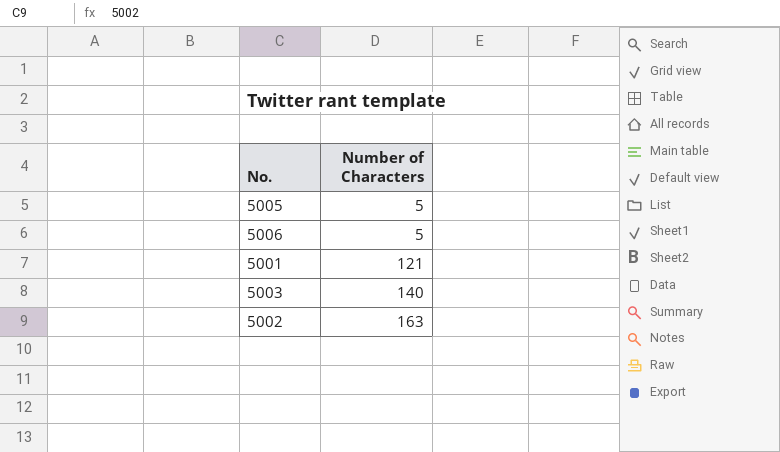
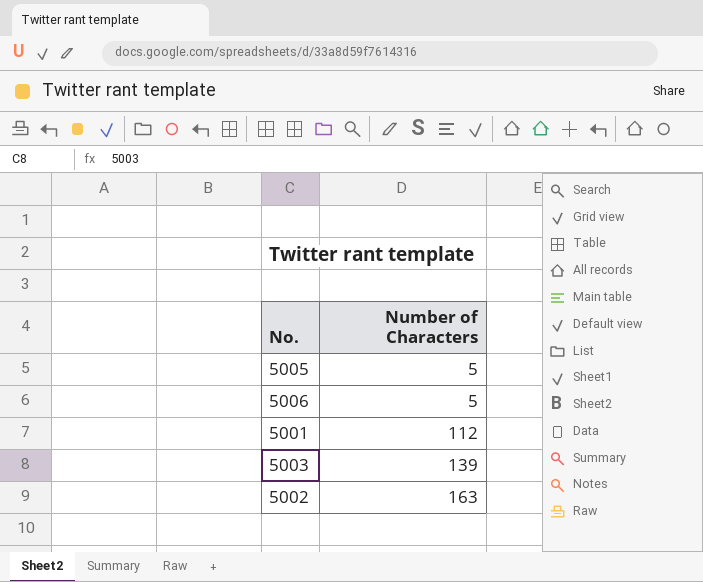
5001 | Number of Characters: 121 -> 112
5003 | Number of Characters: 140 -> 139

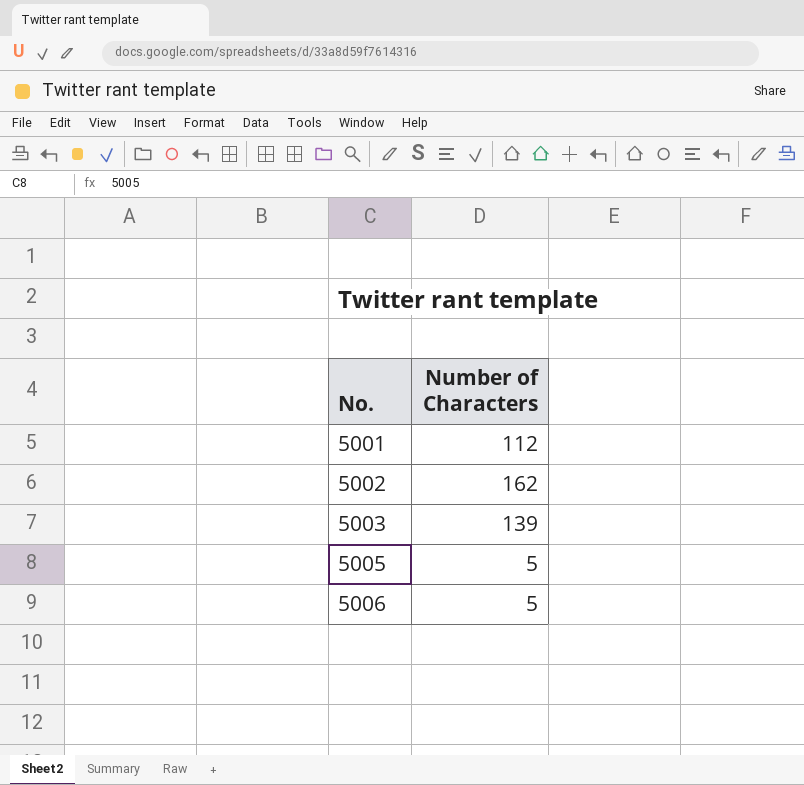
row order: Number of Characters ascending -> No. ascending
5002 | Number of Characters: 163 -> 162

